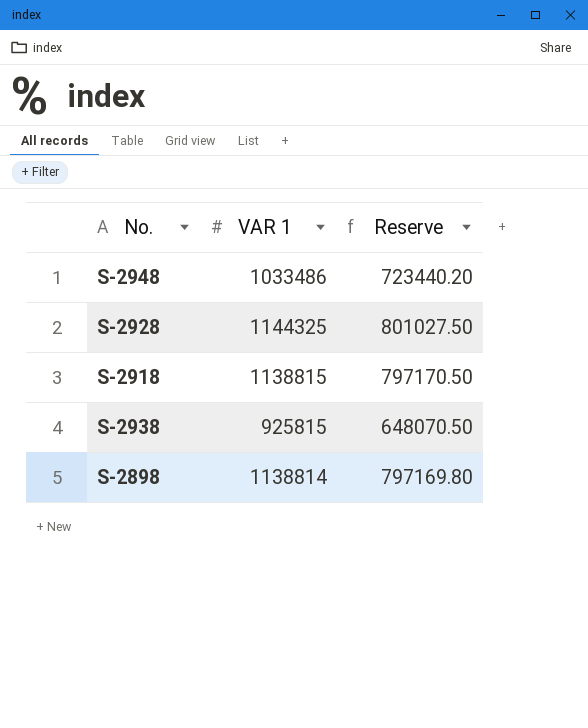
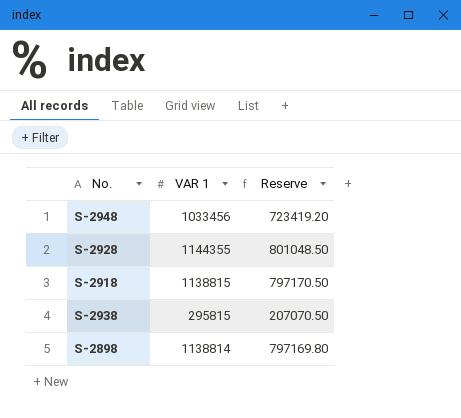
S-2948 | VAR 1: 1033486 -> 1033456
S-2948 | Reserve: 723440.20 -> 723419.20
S-2928 | VAR 1: 1144325 -> 1144355
S-2928 | Reserve: 801027.50 -> 801048.50
S-2938 | VAR 1: 925815 -> 295815
S-2938 | Reserve: 648070.50 -> 207070.50

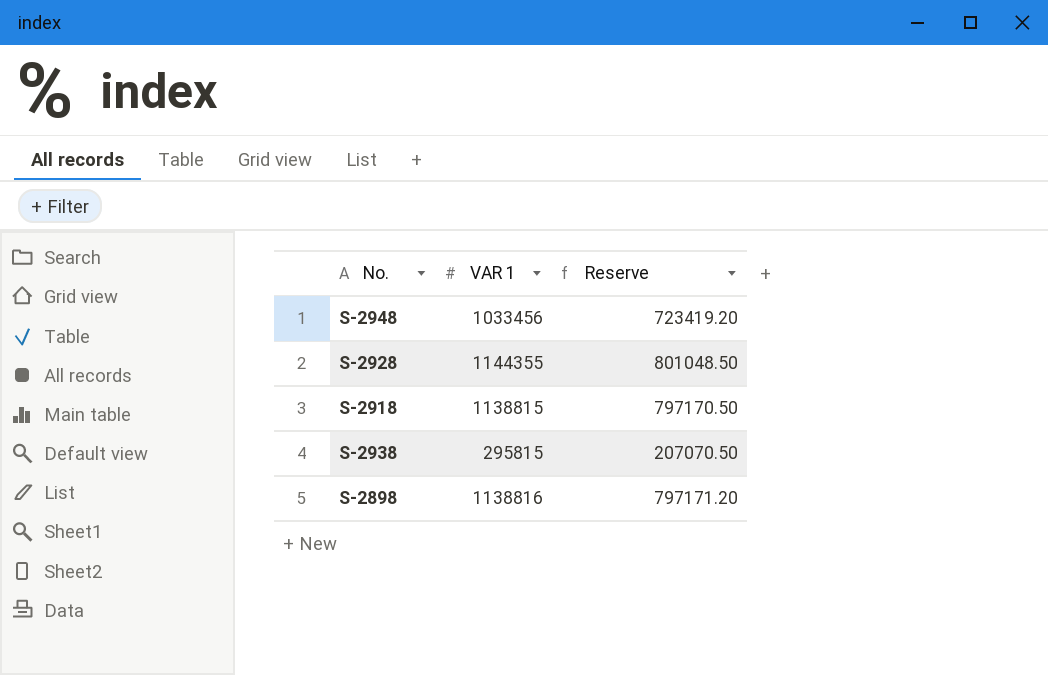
S-2898 | VAR 1: 1138814 -> 1138816
S-2898 | Reserve: 797169.80 -> 797171.20

